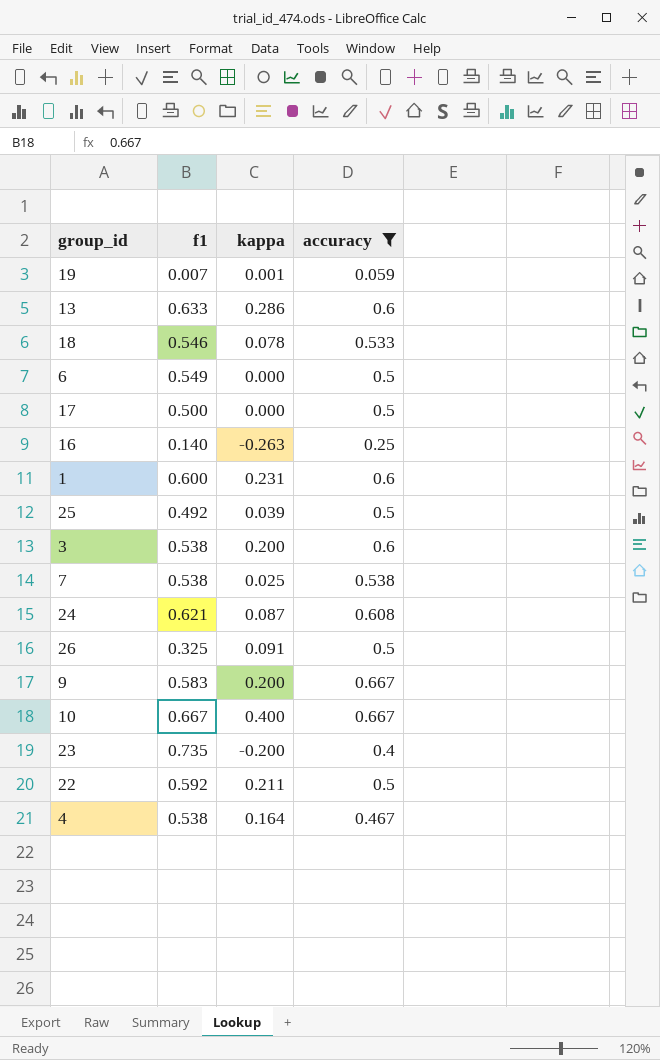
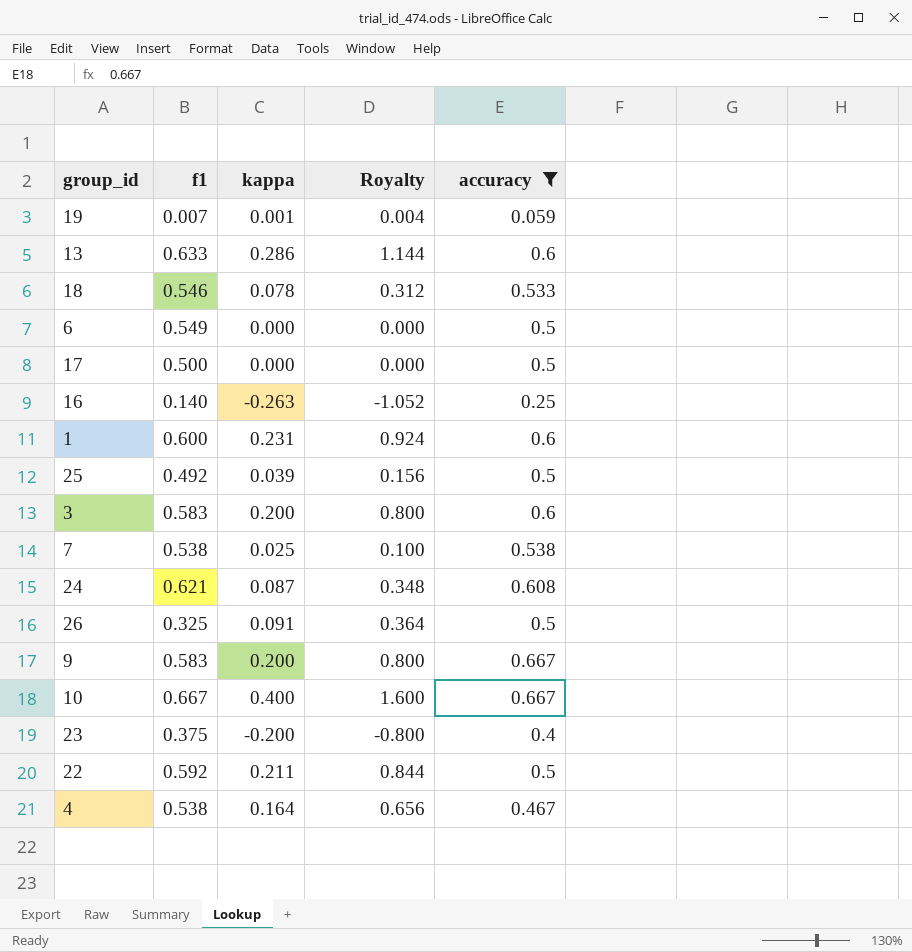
column Royalty | formula: none -> [kappa] * 4
3 | f1: 0.538 -> 0.583
23 | f1: 0.735 -> 0.375

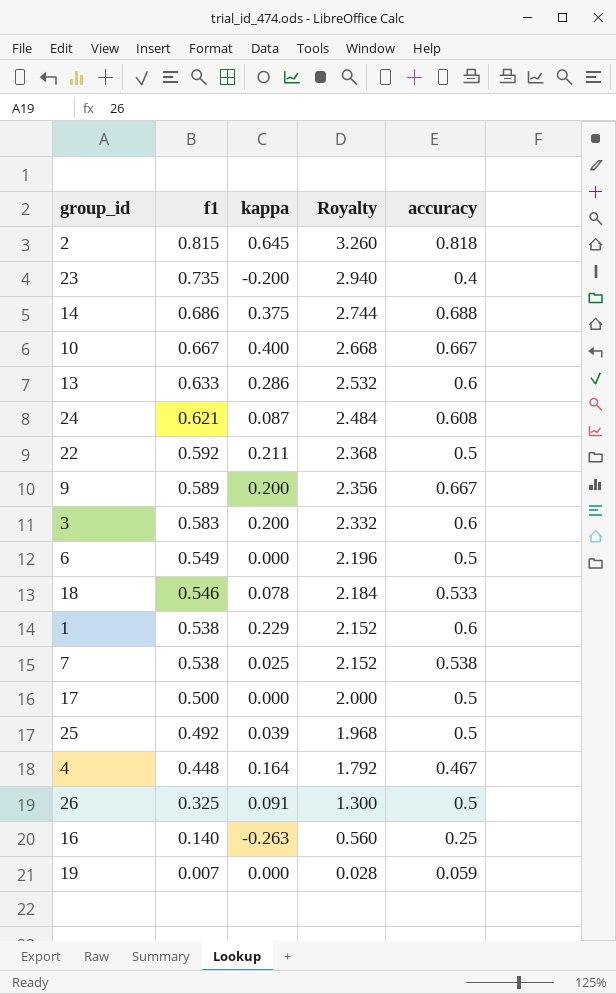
filter: accuracy <= 0.667 -> none
row order: none -> f1 descending
column Royalty | formula: [kappa] * 4 -> [f1] * 4
23 | f1: 0.375 -> 0.735
9 | f1: 0.583 -> 0.589
1 | f1: 0.600 -> 0.538
1 | kappa: 0.231 -> 0.229
4 | f1: 0.538 -> 0.448
19 | kappa: 0.001 -> 0.000

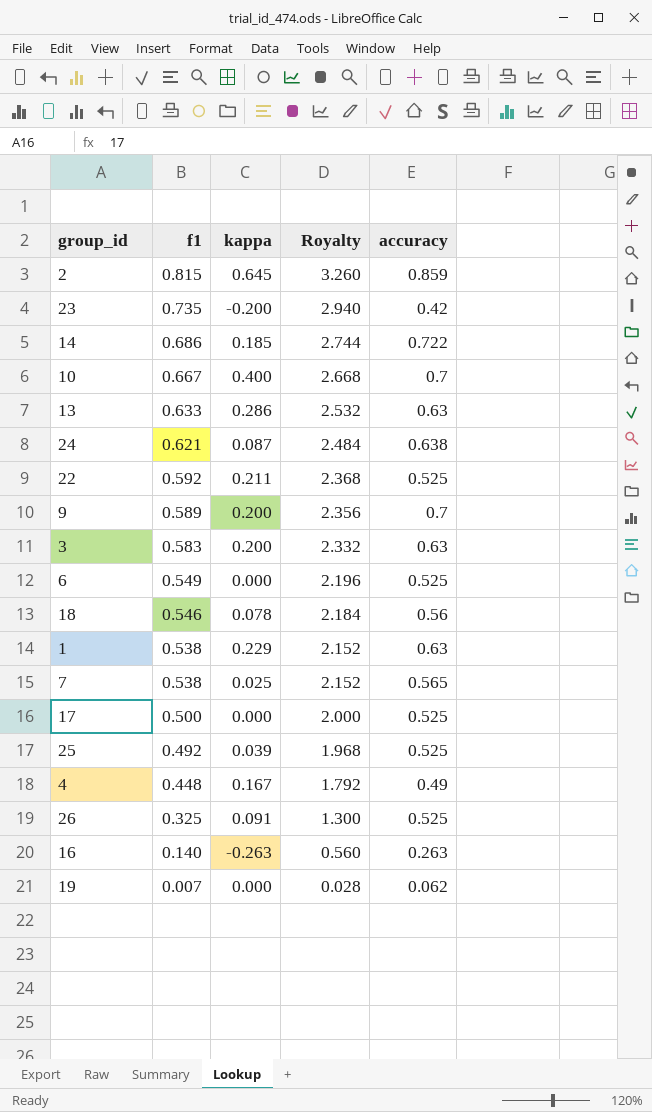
2 | accuracy: 0.818 -> 0.859
23 | accuracy: 0.4 -> 0.42
14 | kappa: 0.375 -> 0.185
14 | accuracy: 0.688 -> 0.722
10 | accuracy: 0.667 -> 0.7
13 | accuracy: 0.6 -> 0.63
24 | accuracy: 0.608 -> 0.638
22 | accuracy: 0.5 -> 0.525
9 | accuracy: 0.667 -> 0.7
3 | accuracy: 0.6 -> 0.63
6 | accuracy: 0.5 -> 0.525
18 | accuracy: 0.533 -> 0.56
1 | accuracy: 0.6 -> 0.63
7 | accuracy: 0.538 -> 0.565
17 | accuracy: 0.5 -> 0.525
25 | accuracy: 0.5 -> 0.525
4 | kappa: 0.164 -> 0.167
4 | accuracy: 0.467 -> 0.49
26 | accuracy: 0.5 -> 0.525
16 | accuracy: 0.25 -> 0.263
19 | accuracy: 0.059 -> 0.062

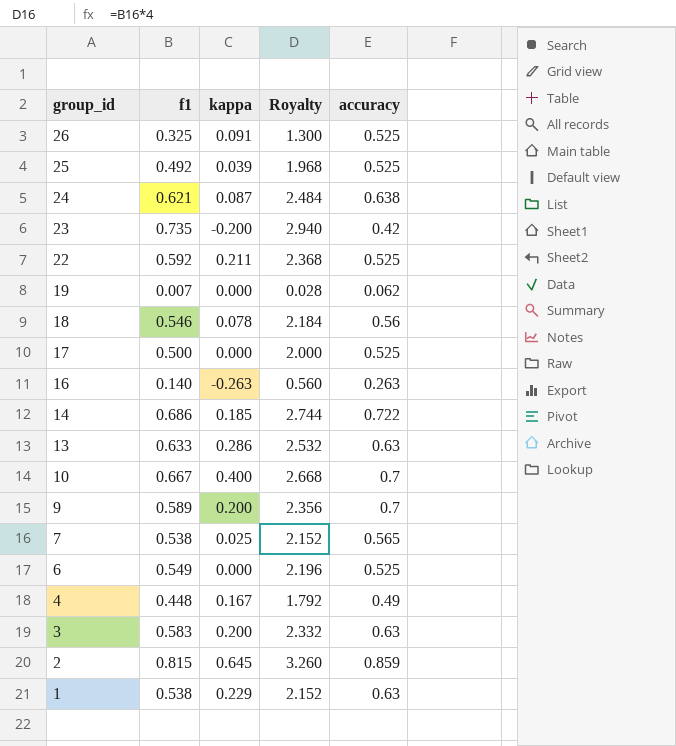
row order: f1 descending -> group_id descending

